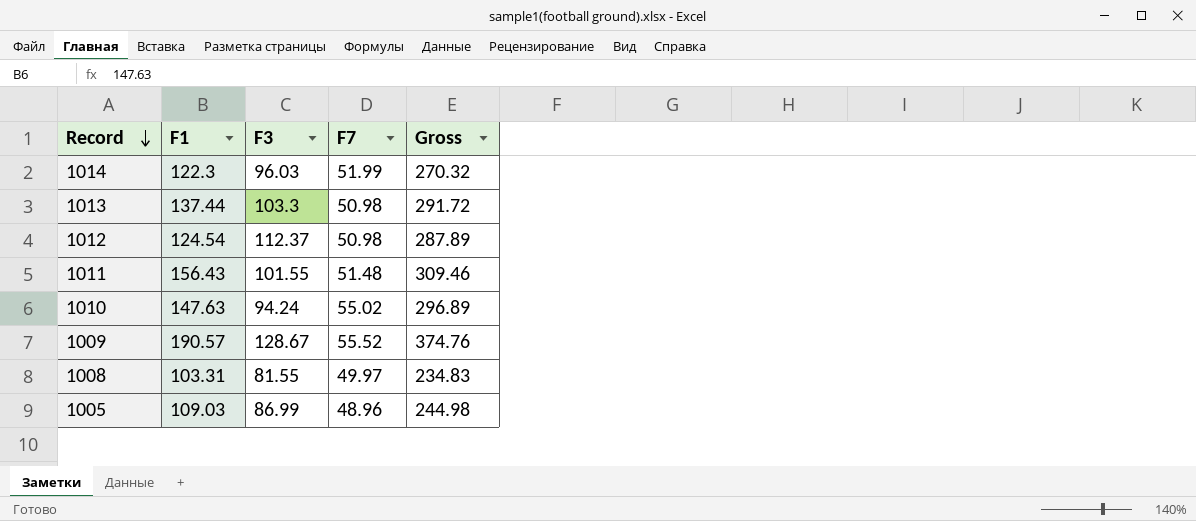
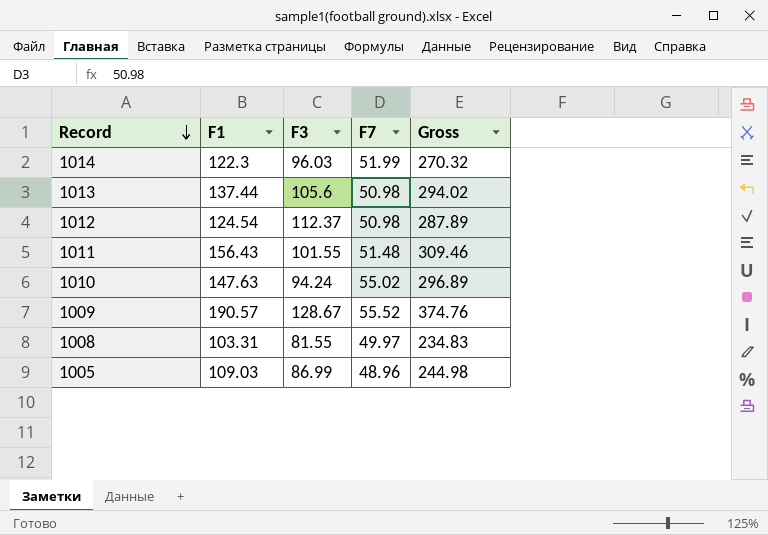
1013 | F3: 103.3 -> 105.6
1013 | Gross: 291.72 -> 294.02

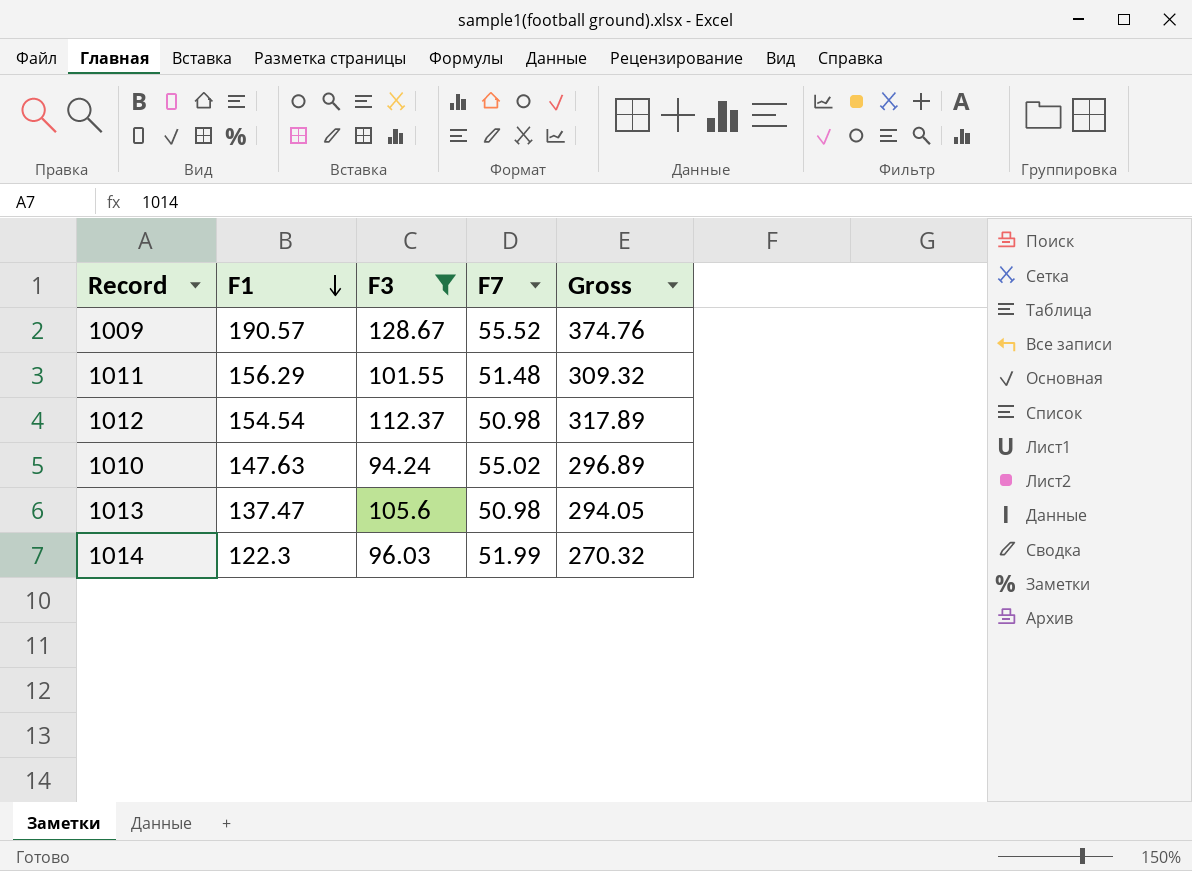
filter: none -> F3 >= 94.24
row order: Record descending -> F1 descending
1011 | F1: 156.43 -> 156.29
1011 | Gross: 309.46 -> 309.32
1012 | F1: 124.54 -> 154.54
1012 | Gross: 287.89 -> 317.89
1013 | F1: 137.44 -> 137.47
1013 | Gross: 294.02 -> 294.05

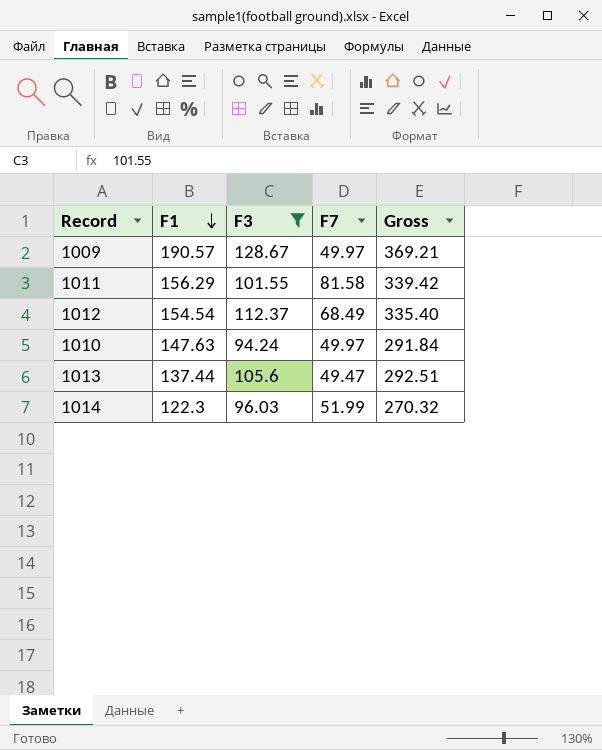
1009 | F7: 55.52 -> 49.97
1009 | Gross: 374.76 -> 369.21
1011 | F7: 51.48 -> 81.58
1011 | Gross: 309.32 -> 339.42
1012 | F7: 50.98 -> 68.49
1012 | Gross: 317.89 -> 335.40
1010 | F7: 55.02 -> 49.97
1010 | Gross: 296.89 -> 291.84
1013 | F1: 137.47 -> 137.44
1013 | F7: 50.98 -> 49.47
1013 | Gross: 294.05 -> 292.51

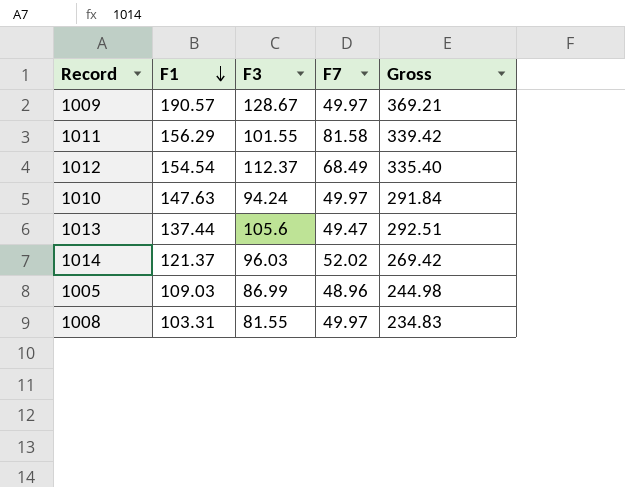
filter: F3 >= 94.24 -> none
1014 | F1: 122.3 -> 121.37
1014 | F7: 51.99 -> 52.02
1014 | Gross: 270.32 -> 269.42

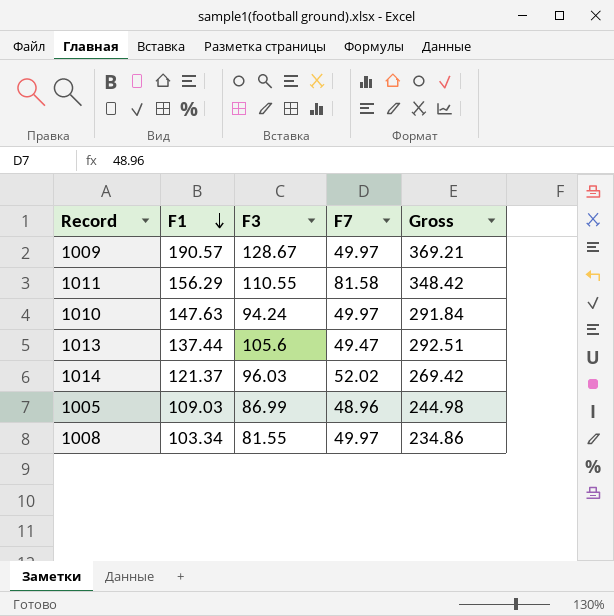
row 1012: 154.54 | 112.37 | 68.49 | 335.40 -> none
1011 | F3: 101.55 -> 110.55
1011 | Gross: 339.42 -> 348.42
1008 | F1: 103.31 -> 103.34
1008 | Gross: 234.83 -> 234.86

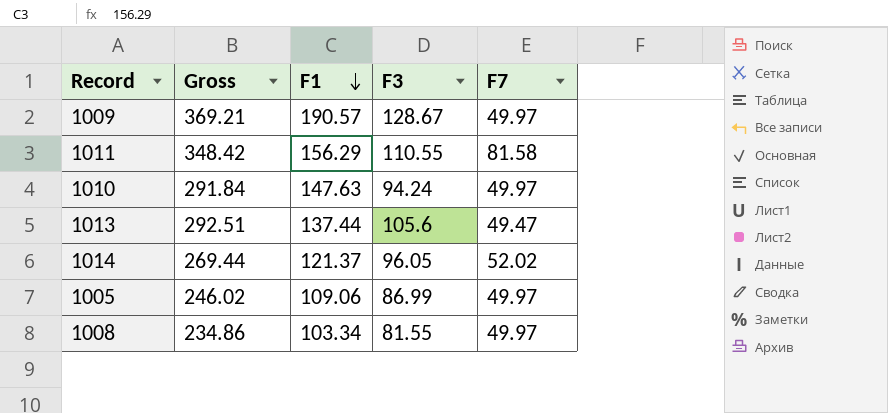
column Gross | position: 5 -> 2
1014 | Gross: 269.42 -> 269.44
1014 | F3: 96.03 -> 96.05
1005 | Gross: 244.98 -> 246.02
1005 | F1: 109.03 -> 109.06
1005 | F7: 48.96 -> 49.97

